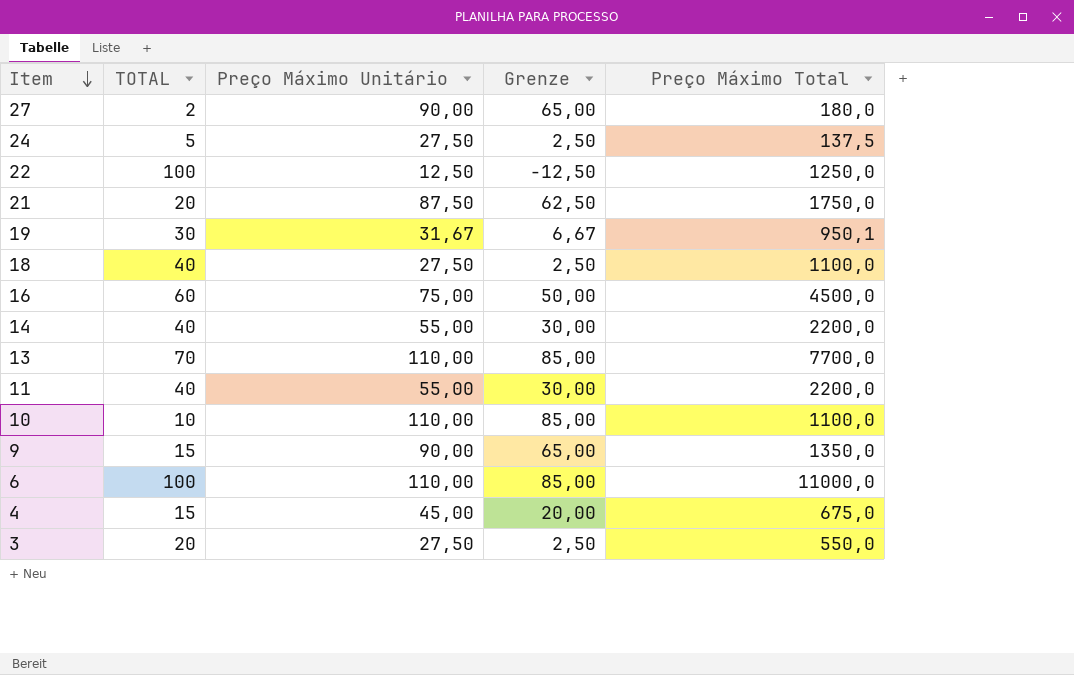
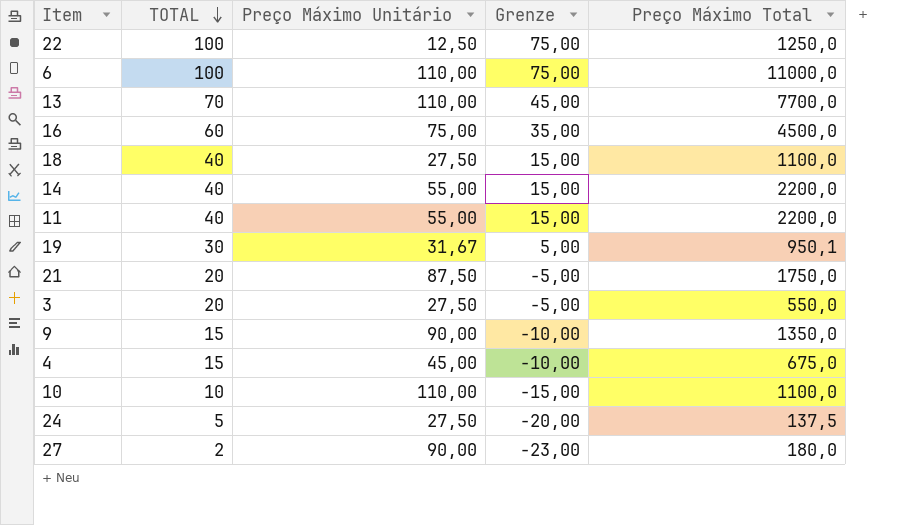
row order: Item descending -> TOTAL descending
column Grenze | formula: [Preço Máximo Unitário] - 25 -> [TOTAL] - 25

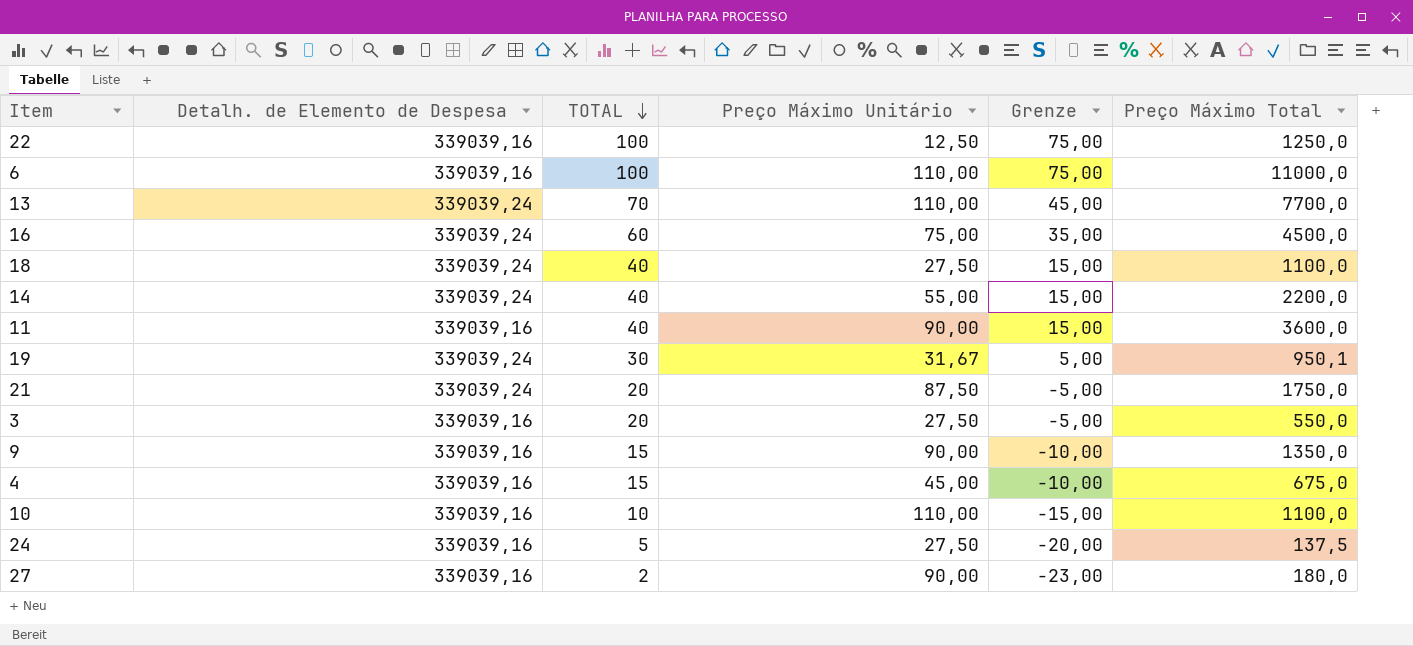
column Detalh. de Elemento de Despesa | position: none -> 2
11 | Preço Máximo Unitário: 55,00 -> 90,00
11 | Preço Máximo Total: 2200,0 -> 3600,0

